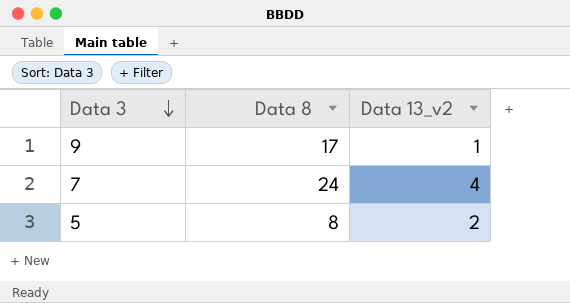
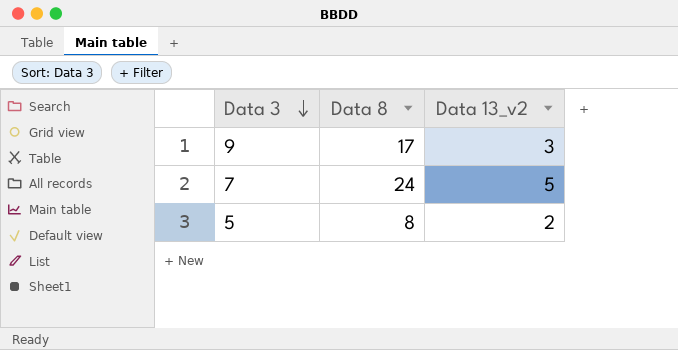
9 | Data 13_v2: 1 -> 3
7 | Data 13_v2: 4 -> 5

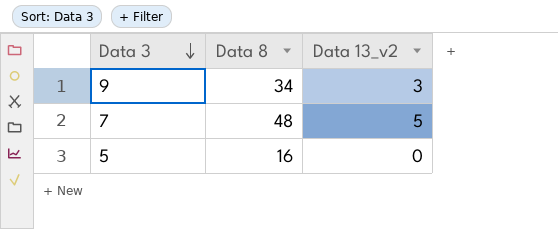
9 | Data 8: 17 -> 34
7 | Data 8: 24 -> 48
5 | Data 8: 8 -> 16
5 | Data 13_v2: 2 -> 0

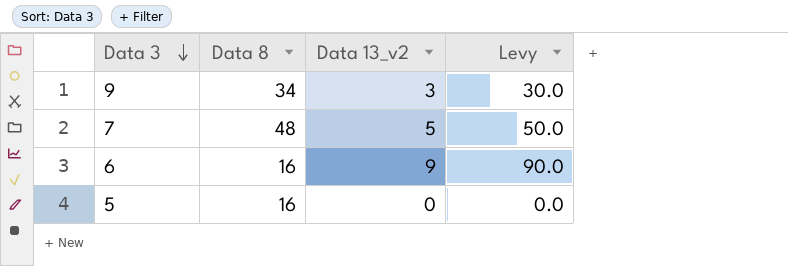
column Levy | formula: none -> [Data 13_v2] * 10
row 6: none -> 16 | 9 | 90.0

